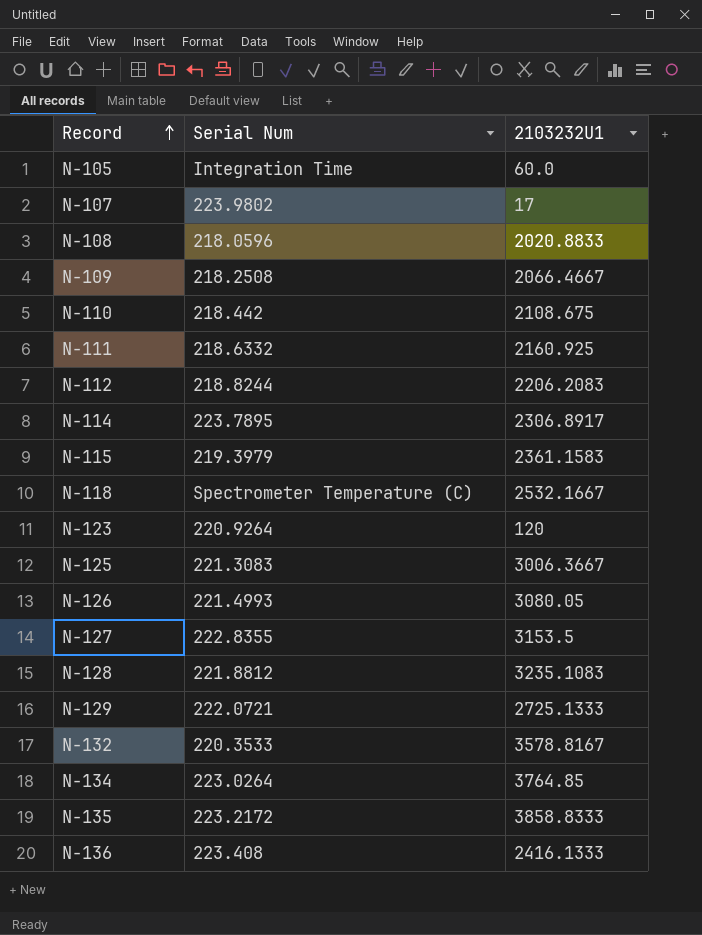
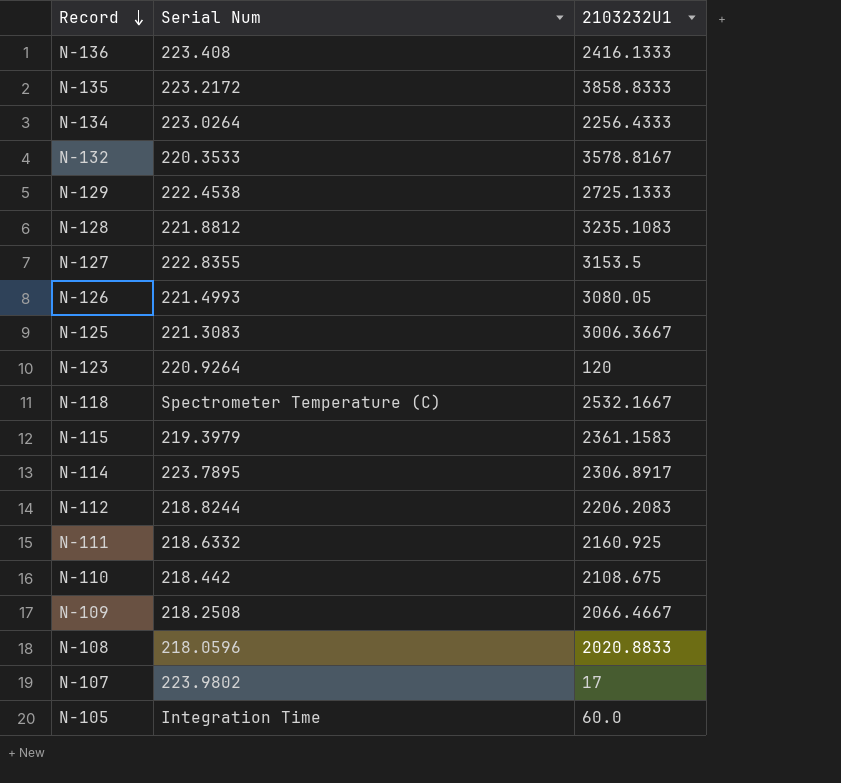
row order: Record ascending -> Record descending
N-134 | 2103232U1: 3764.85 -> 2256.4333
N-129 | Serial Num: 222.0721 -> 222.4538

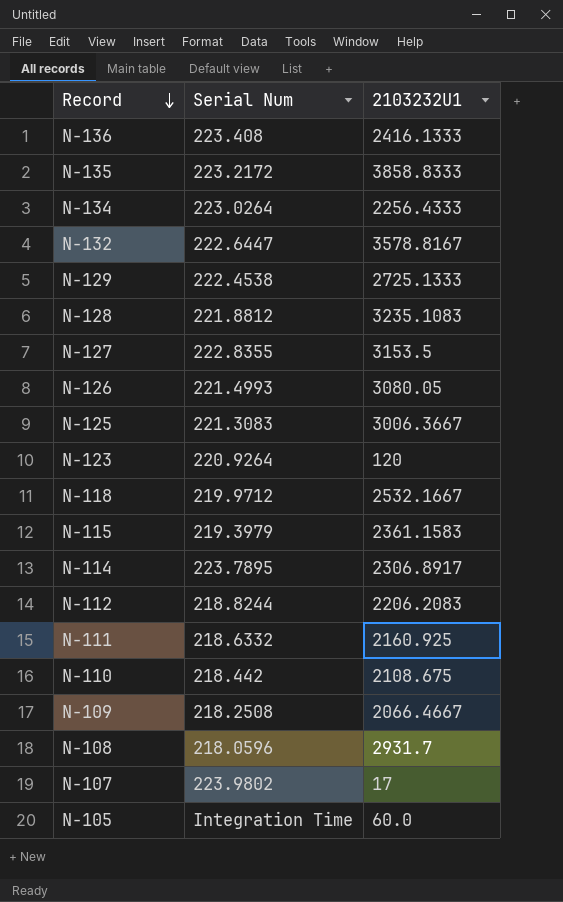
N-132 | Serial Num: 220.3533 -> 222.6447
N-118 | Serial Num: Spectrometer Temperature (C) -> 219.9712
N-108 | 2103232U1: 2020.8833 -> 2931.7

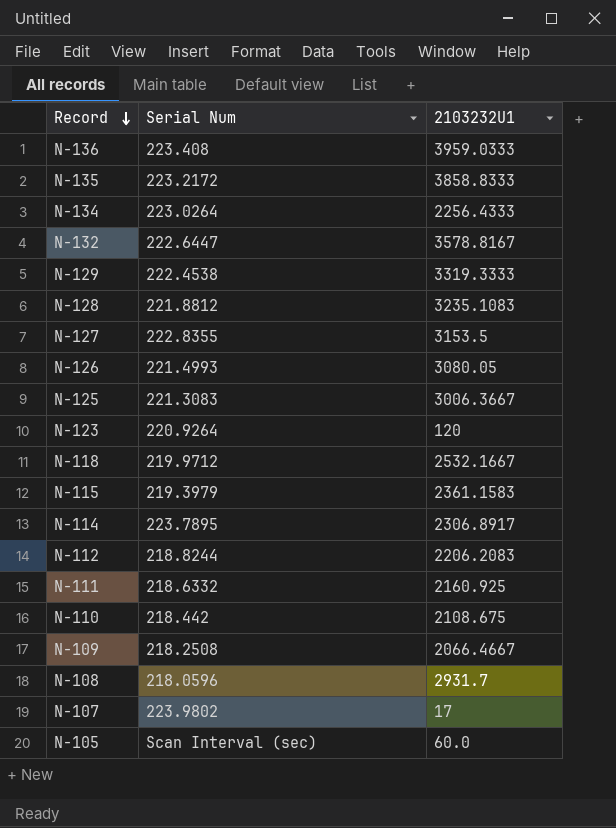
N-136 | 2103232U1: 2416.1333 -> 3959.0333
N-129 | 2103232U1: 2725.1333 -> 3319.3333
N-105 | Serial Num: Integration Time -> Scan Interval (sec)

